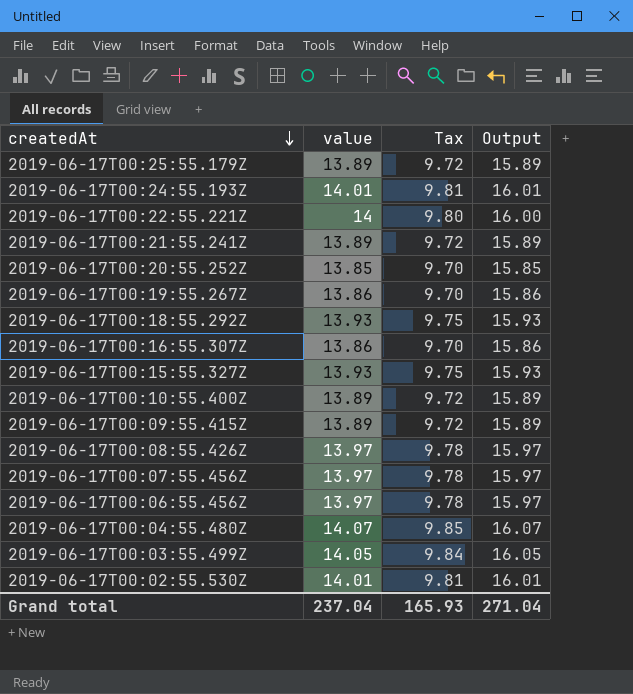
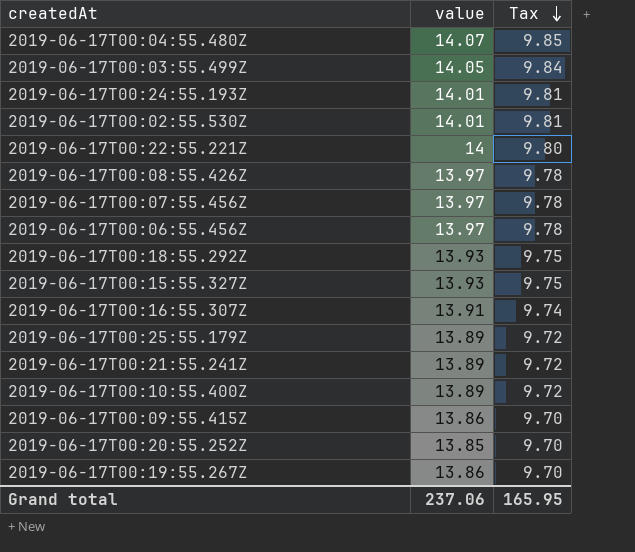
row order: createdAt descending -> Tax descending
column Output | formula: [value] + 2 -> none
2019-06-17T00:16:55.307Z | value: 13.86 -> 13.91
2019-06-17T00:16:55.307Z | Tax: 9.70 -> 9.74
2019-06-17T00:09:55.415Z | value: 13.89 -> 13.86
2019-06-17T00:09:55.415Z | Tax: 9.72 -> 9.70
Grand total | value: 237.04 -> 237.06
Grand total | Tax: 165.93 -> 165.95

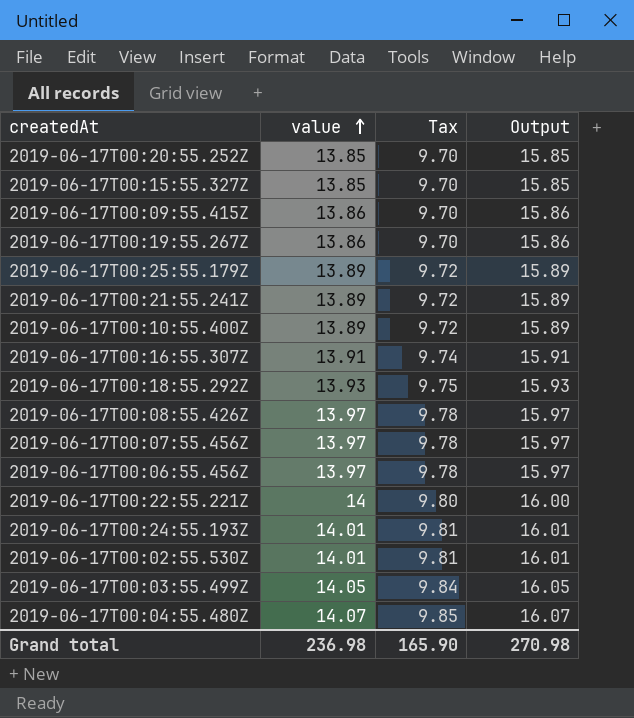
row order: Tax descending -> value ascending
column Output | formula: none -> [value] + 2
2019-06-17T00:15:55.327Z | value: 13.93 -> 13.85
2019-06-17T00:15:55.327Z | Tax: 9.75 -> 9.70
Grand total | value: 237.06 -> 236.98
Grand total | Tax: 165.95 -> 165.90

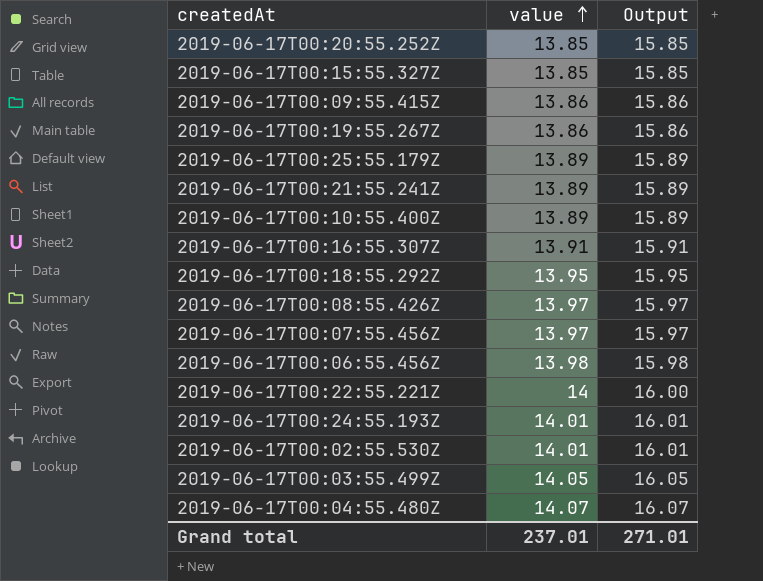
column Tax | formula: [value] * 0.7 -> none
2019-06-17T00:18:55.292Z | value: 13.93 -> 13.95
2019-06-17T00:18:55.292Z | Output: 15.93 -> 15.95
2019-06-17T00:06:55.456Z | value: 13.97 -> 13.98
2019-06-17T00:06:55.456Z | Output: 15.97 -> 15.98
Grand total | value: 236.98 -> 237.01
Grand total | Output: 270.98 -> 271.01

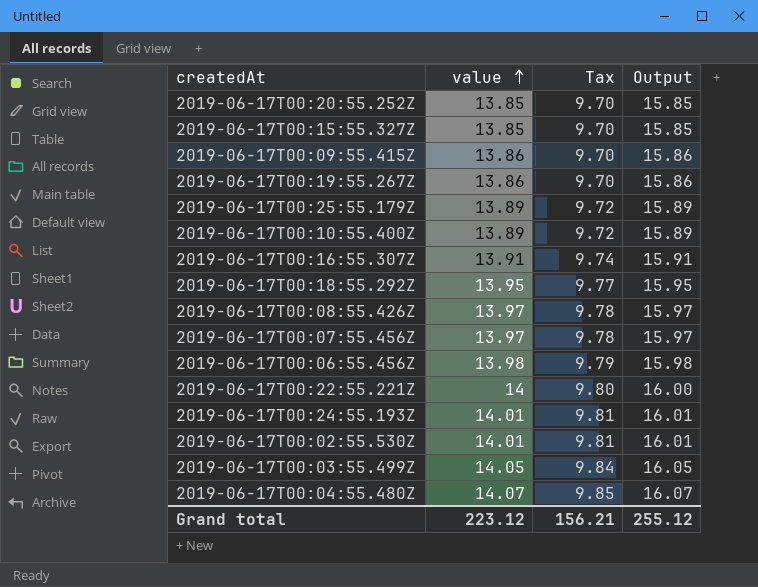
column Tax | formula: none -> [value] * 0.7
row 2019-06-17T00:21:55.241Z: 13.89 | 15.89 -> none
Grand total | value: 237.01 -> 223.12
Grand total | Output: 271.01 -> 255.12

